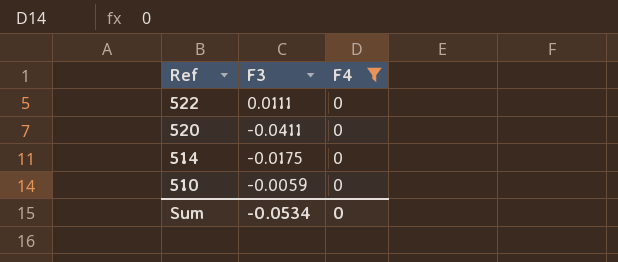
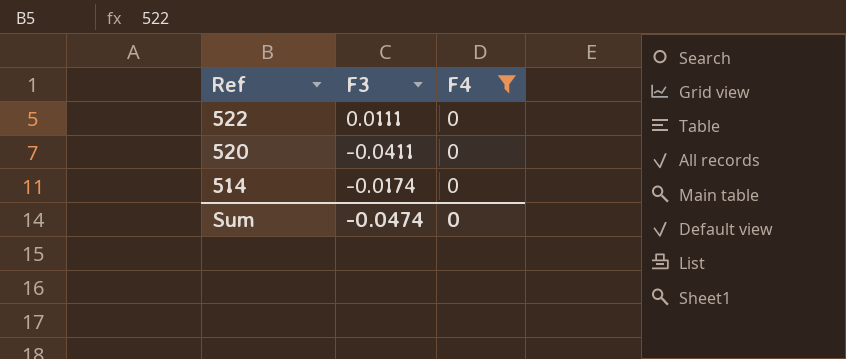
row 510: -0.0059 | 0 -> none
514 | F3: -0.0175 -> -0.0174
Sum | F3: -0.0534 -> -0.0474

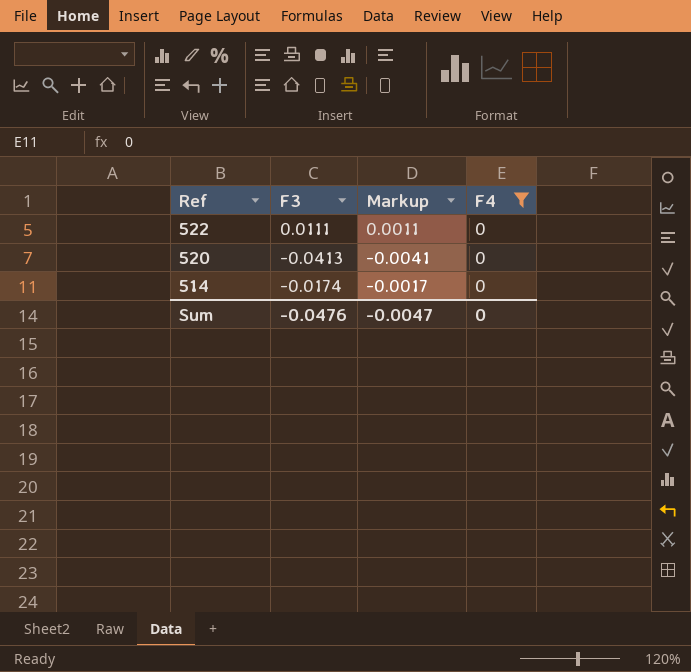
column Markup | formula: none -> [F3] * 0.1
520 | F3: -0.0411 -> -0.0413
Sum | F3: -0.0474 -> -0.0476

